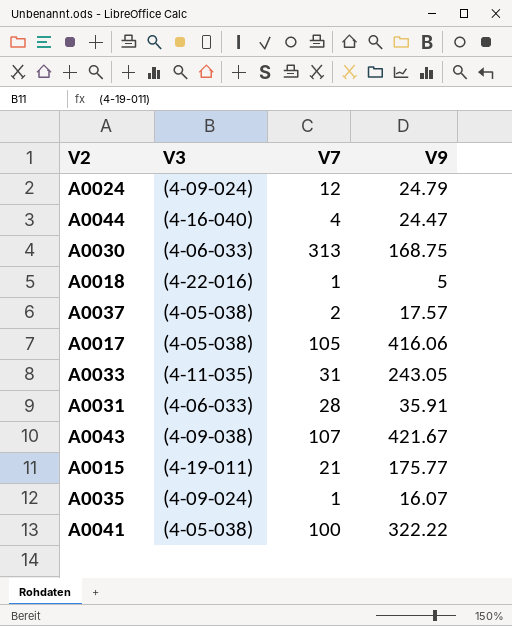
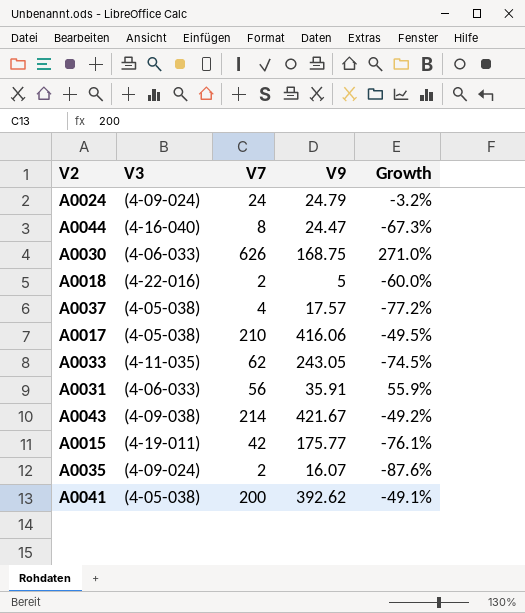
column Growth | formula: none -> ([V7] - [V9]) / [V9]
A0024 | V7: 12 -> 24
A0044 | V7: 4 -> 8
A0030 | V7: 313 -> 626
A0018 | V7: 1 -> 2
A0037 | V7: 2 -> 4
A0017 | V7: 105 -> 210
A0033 | V7: 31 -> 62
A0031 | V7: 28 -> 56
A0043 | V7: 107 -> 214
A0015 | V7: 21 -> 42
A0035 | V7: 1 -> 2
A0041 | V7: 100 -> 200
A0041 | V9: 322.22 -> 392.62

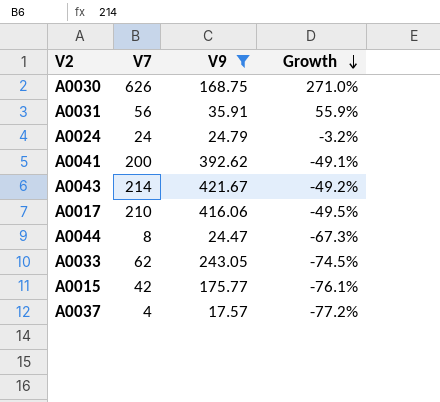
filter: none -> V9 >= 17.57
row order: none -> Growth descending
column V3 | position: 2 -> none

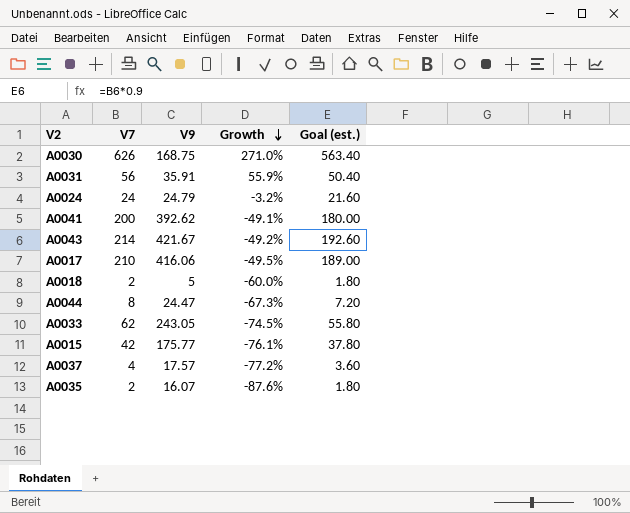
filter: V9 >= 17.57 -> none
column Goal (est.) | formula: none -> [V7] * 0.9

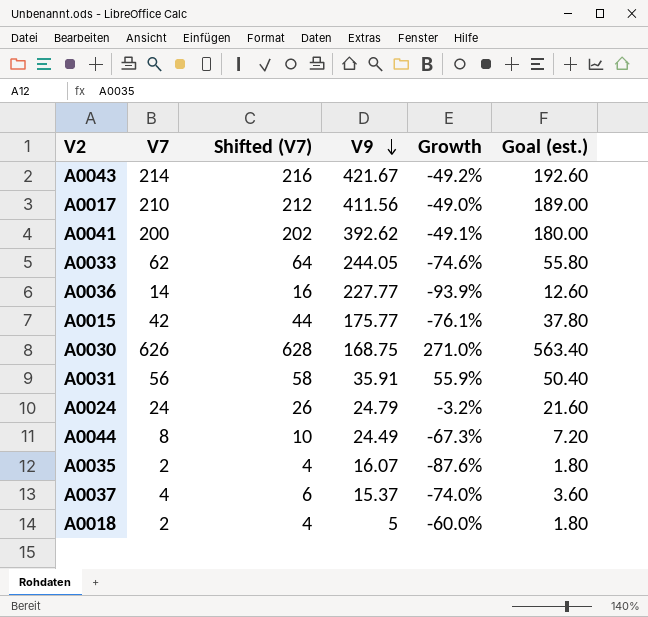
row order: Growth descending -> V9 descending
column Shifted (V7) | formula: none -> [V7] + 2
A0017 | V9: 416.06 -> 411.56
A0017 | Growth: -49.5% -> -49.0%
A0033 | V9: 243.05 -> 244.05
A0033 | Growth: -74.5% -> -74.6%
row A0036: none -> 14 | 16 | 227.77 | -93.9% | 12.60
A0044 | V9: 24.47 -> 24.49
A0037 | V9: 17.57 -> 15.37
A0037 | Growth: -77.2% -> -74.0%

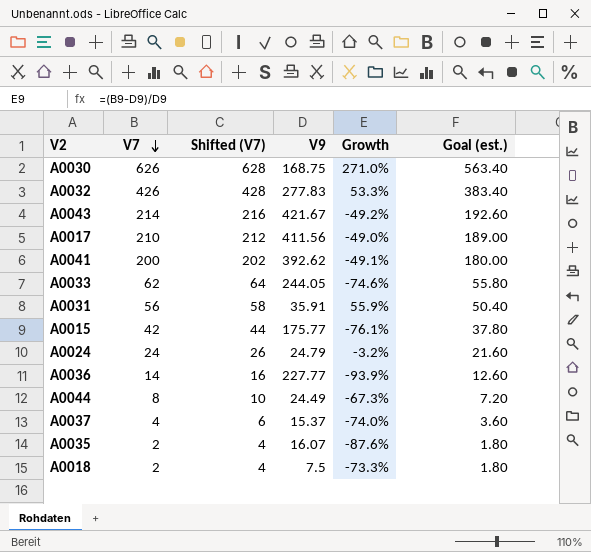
row order: V9 descending -> V7 descending
row A0032: none -> 426 | 428 | 277.83 | 53.3% | 383.40
A0018 | V9: 5 -> 7.5
A0018 | Growth: -60.0% -> -73.3%

